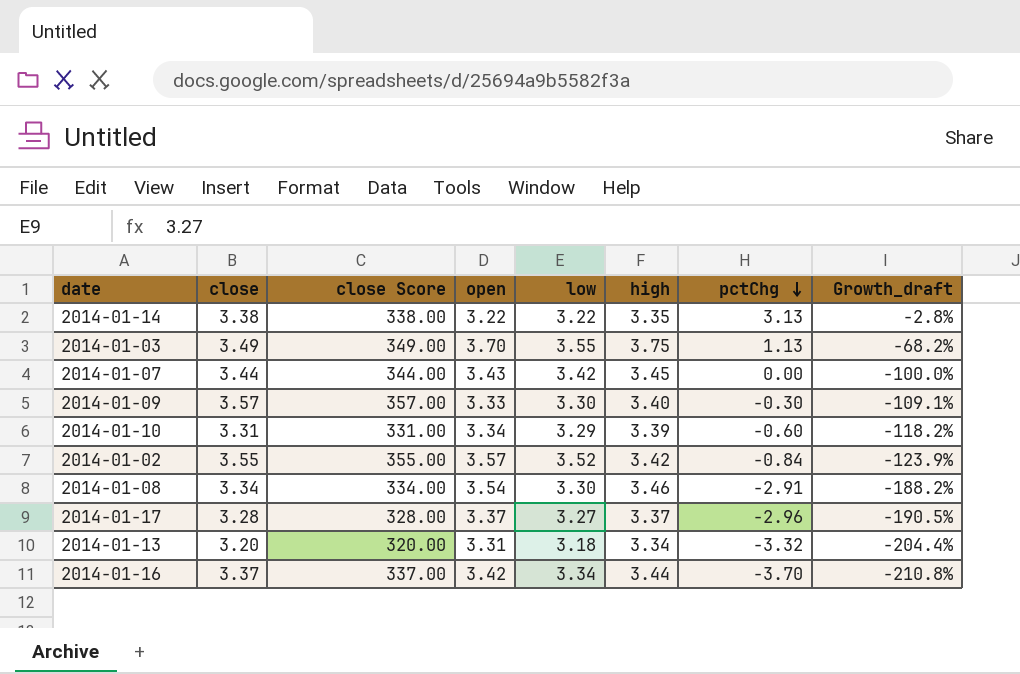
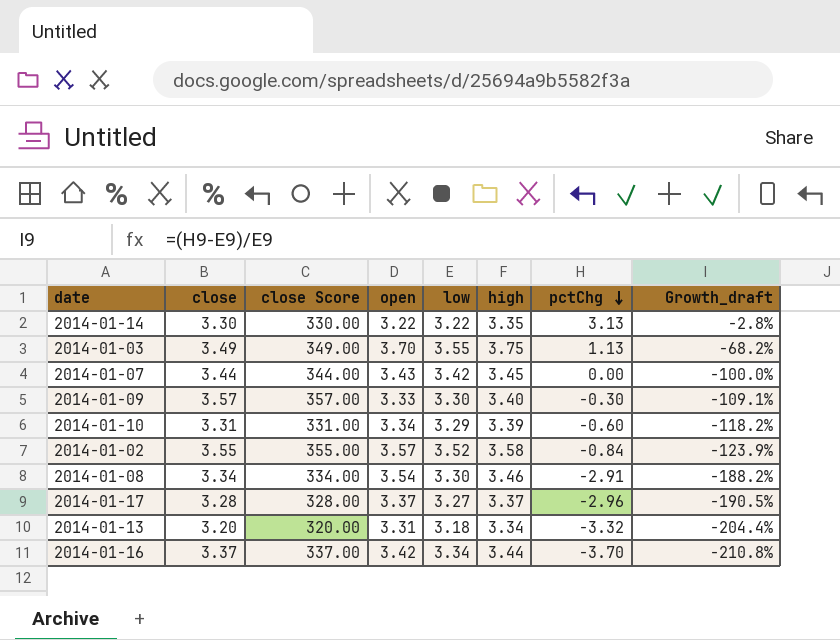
2014-01-14 | close: 3.38 -> 3.30
2014-01-14 | close Score: 338.00 -> 330.00
2014-01-02 | high: 3.42 -> 3.58

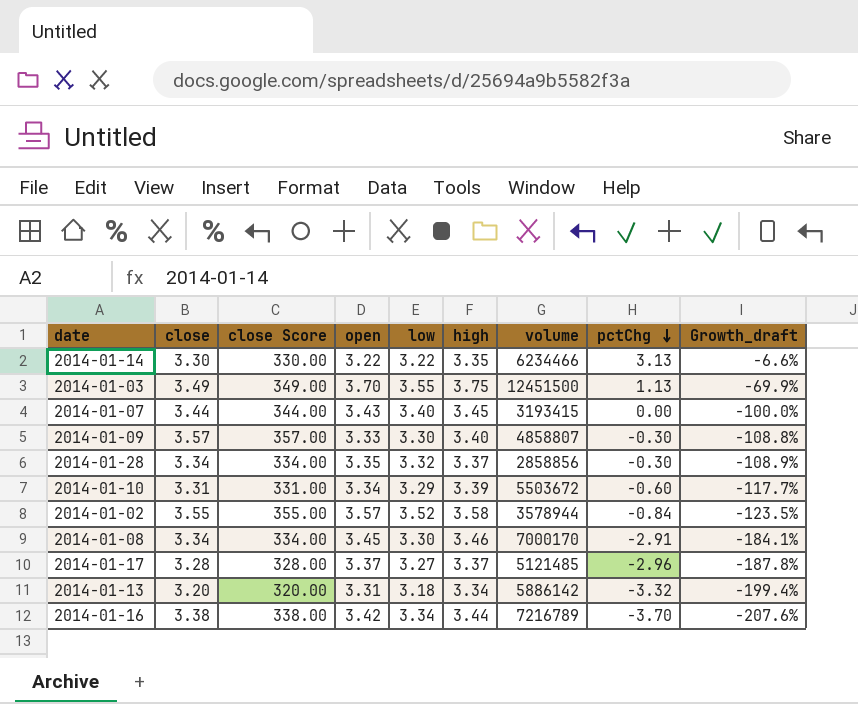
column volume | position: none -> 7
column Growth_draft | formula: ([pctChg] - [low]) / [low] -> ([pctChg] - [high]) / [high]
2014-01-07 | low: 3.42 -> 3.40
row 2014-01-28: none -> 3.34 | 334.00 | 3.35 | 3.32 | 3.37 | 2858856 | -0.30 | -108.9%
2014-01-08 | open: 3.54 -> 3.45
2014-01-16 | close: 3.37 -> 3.38
2014-01-16 | close Score: 337.00 -> 338.00

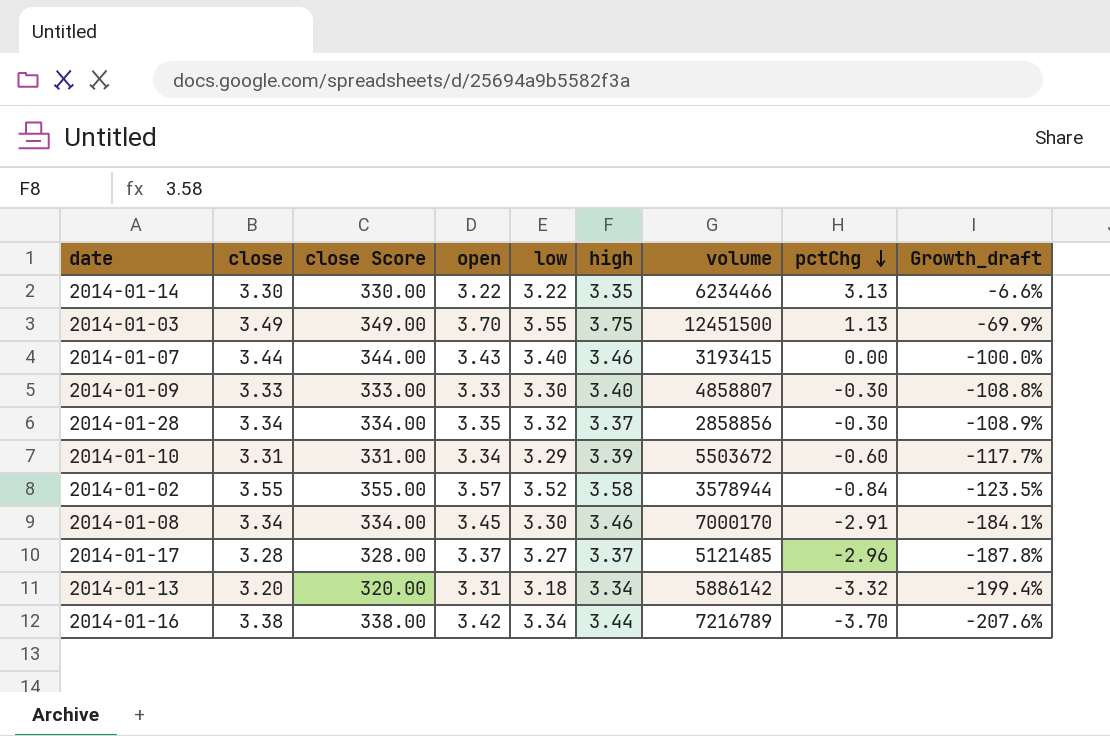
2014-01-07 | high: 3.45 -> 3.46
2014-01-09 | close: 3.57 -> 3.33
2014-01-09 | close Score: 357.00 -> 333.00

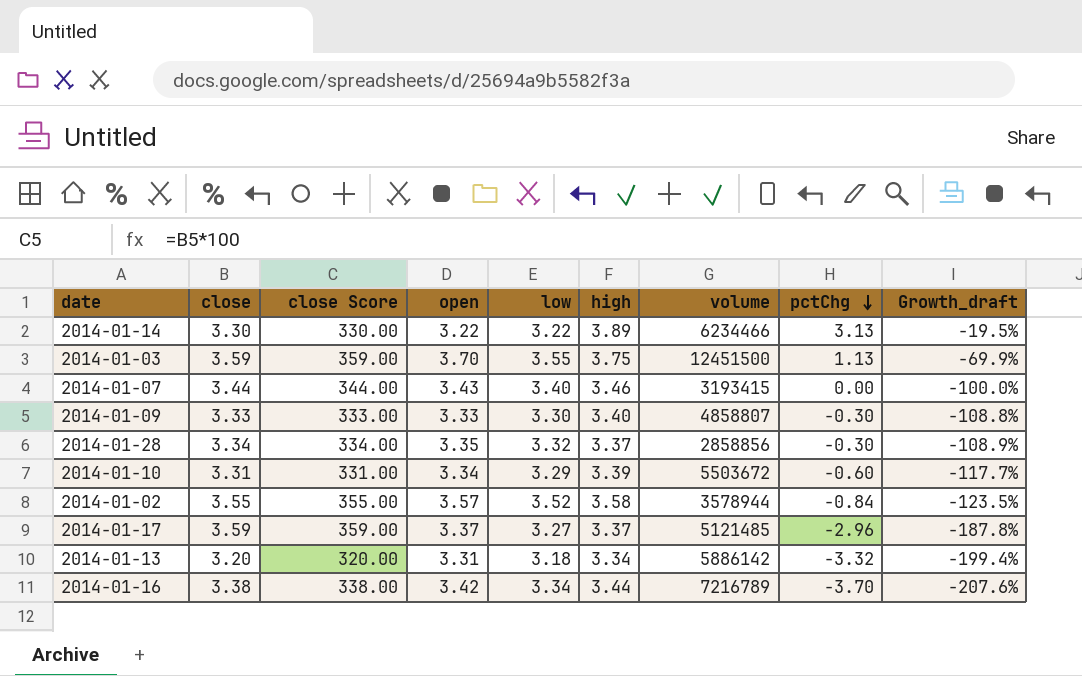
row 2014-01-08: 3.34 | 334.00 | 3.45 | 3.30 | 3.46 | 7000170 | -2.91 | -184.1% -> none
2014-01-14 | high: 3.35 -> 3.89
2014-01-14 | Growth_draft: -6.6% -> -19.5%
2014-01-03 | close: 3.49 -> 3.59
2014-01-03 | close Score: 349.00 -> 359.00
2014-01-17 | close: 3.28 -> 3.59
2014-01-17 | close Score: 328.00 -> 359.00

